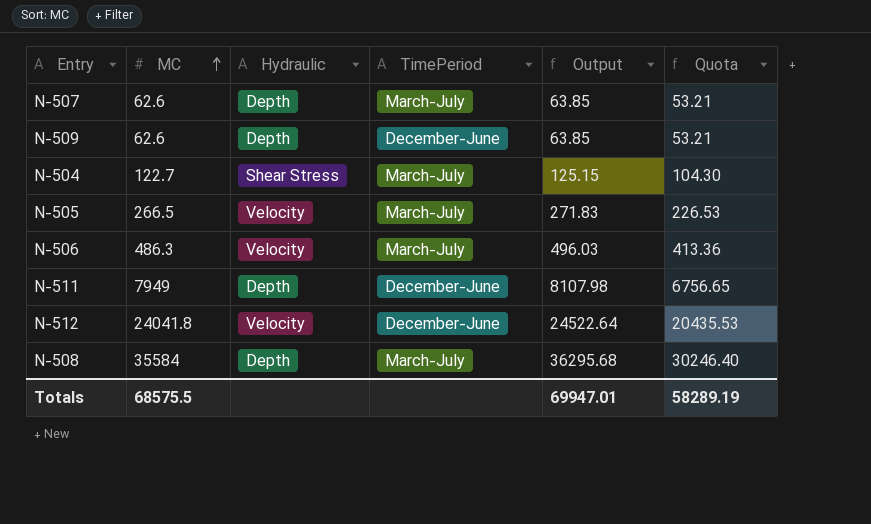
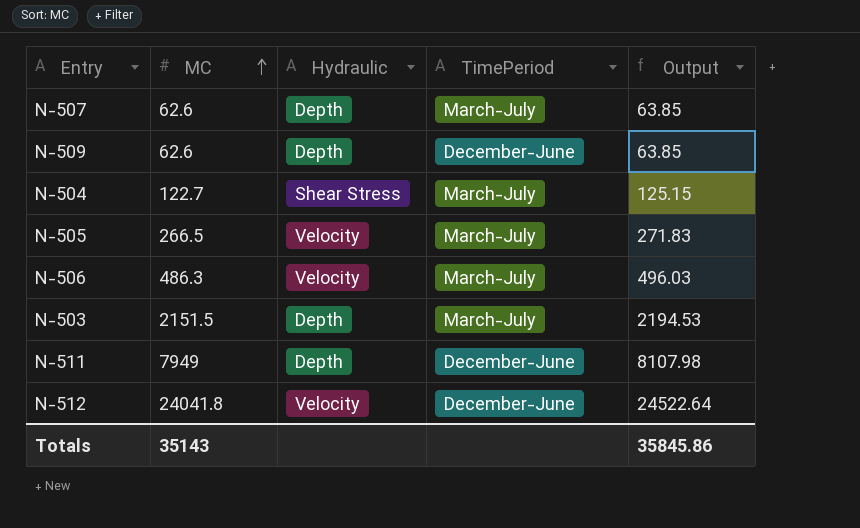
column Quota | formula: [MC] * 0.85 -> none
row N-508: 35584 | Depth | March-July | 36295.68 | 30246.40 -> none
row N-503: none -> 2151.5 | Depth | March-July | 2194.53
Totals | MC: 68575.5 -> 35143
Totals | Output: 69947.01 -> 35845.86

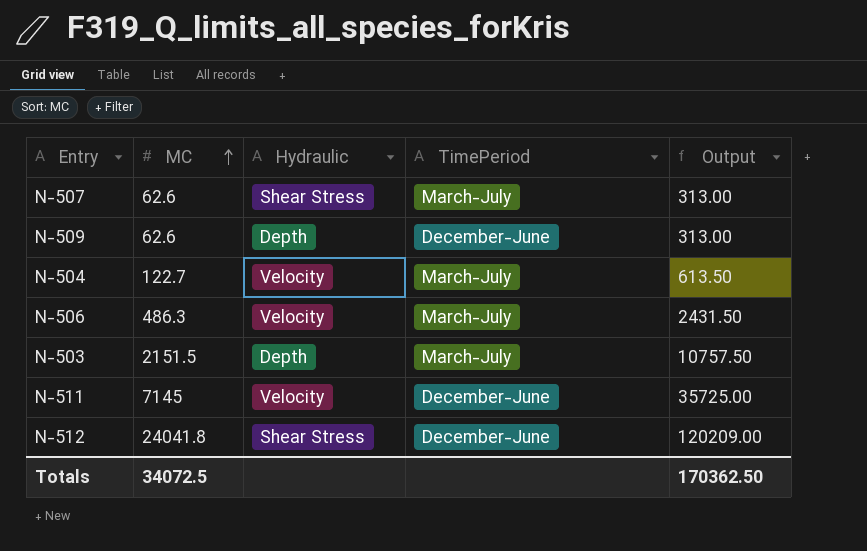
column Output | formula: [MC] * 1.02 -> [MC] * 5
row N-505: 266.5 | Velocity | March-July | 271.83 -> none
N-507 | Hydraulic: Depth -> Shear Stress
N-504 | Hydraulic: Shear Stress -> Velocity
N-511 | MC: 7949 -> 7145
N-511 | Hydraulic: Depth -> Velocity
N-512 | Hydraulic: Velocity -> Shear Stress
Totals | MC: 35143 -> 34072.5
Totals | Output: 35845.86 -> 170362.50

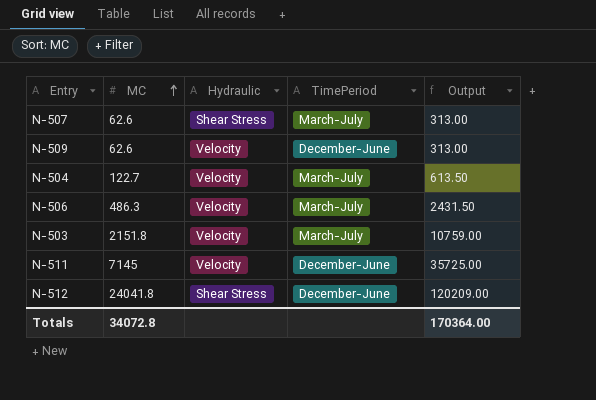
N-509 | Hydraulic: Depth -> Velocity
N-503 | MC: 2151.5 -> 2151.8
N-503 | Hydraulic: Depth -> Velocity
N-503 | Output: 10757.50 -> 10759.00
Totals | MC: 34072.5 -> 34072.8
Totals | Output: 170362.50 -> 170364.00

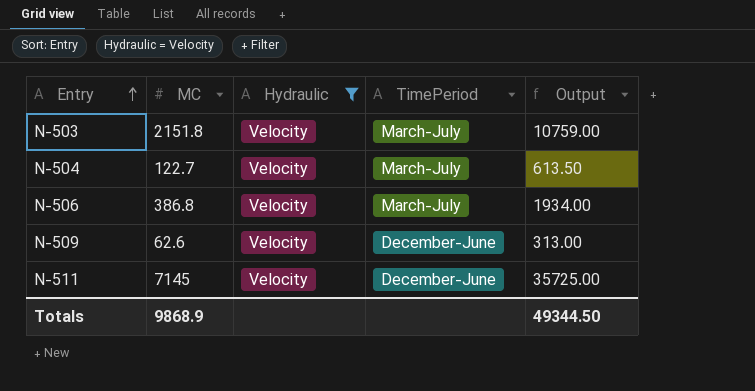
filter: none -> Hydraulic = Velocity
row order: MC ascending -> Entry ascending
N-506 | MC: 486.3 -> 386.8
N-506 | Output: 2431.50 -> 1934.00
Totals | MC: 34072.8 -> 9868.9
Totals | Output: 170364.00 -> 49344.50

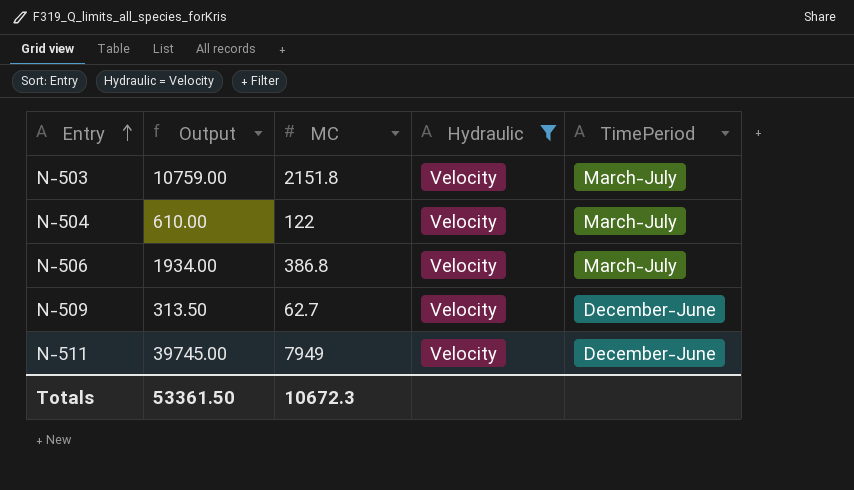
column Output | position: 5 -> 2
N-504 | Output: 613.50 -> 610.00
N-504 | MC: 122.7 -> 122
N-509 | Output: 313.00 -> 313.50
N-509 | MC: 62.6 -> 62.7
N-511 | Output: 35725.00 -> 39745.00
N-511 | MC: 7145 -> 7949
Totals | Output: 49344.50 -> 53361.50
Totals | MC: 9868.9 -> 10672.3

